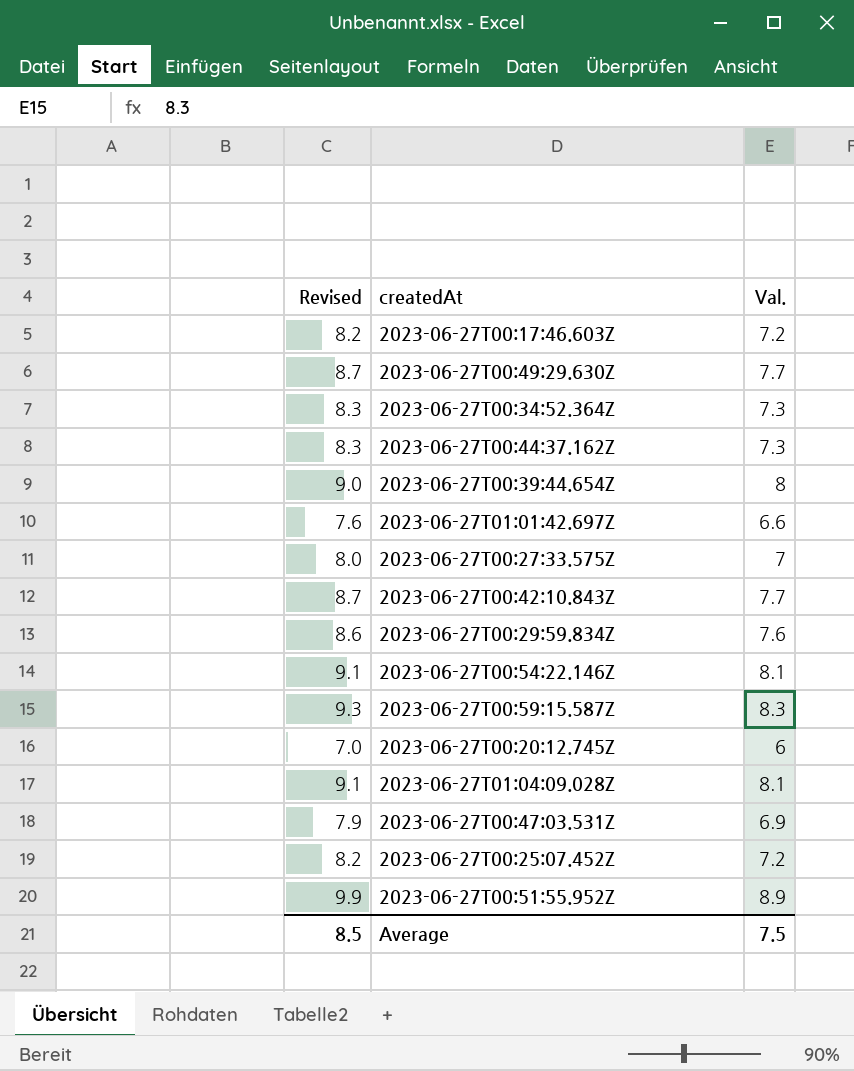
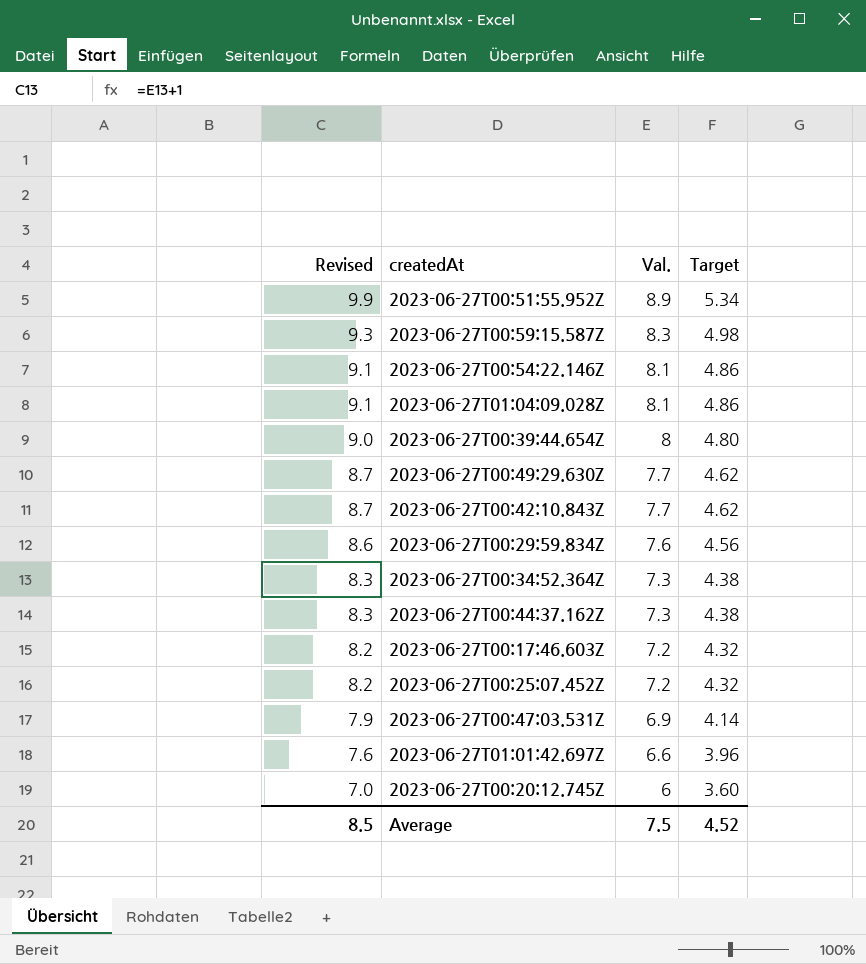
row order: none -> Revised descending
column Target | formula: none -> [Val.] * 0.6
row 2023-06-27T00:27:33.575Z: 8.0 | 7 -> none

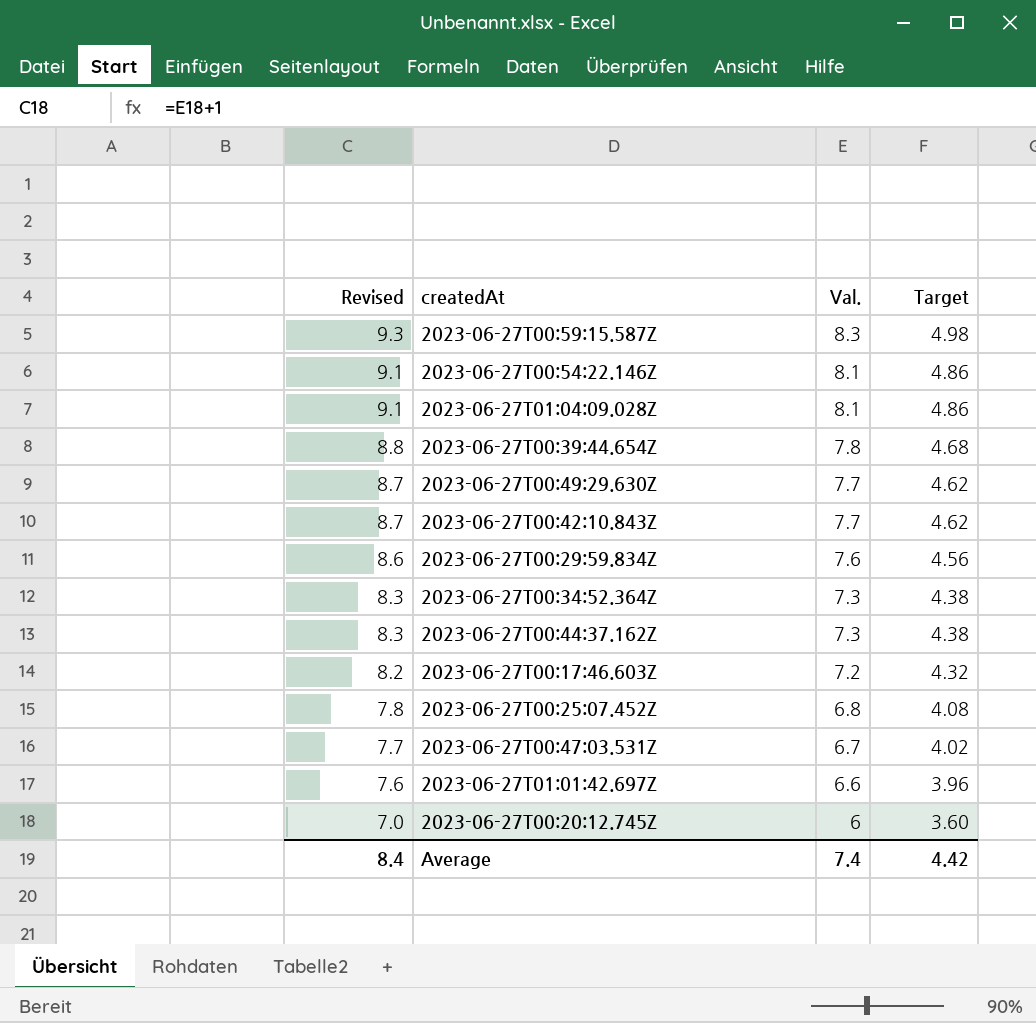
row 2023-06-27T00:51:55.952Z: 9.9 | 8.9 | 5.34 -> none
2023-06-27T00:39:44.654Z | Revised: 9.0 -> 8.8
2023-06-27T00:39:44.654Z | Val.: 8 -> 7.8
2023-06-27T00:39:44.654Z | Target: 4.80 -> 4.68
2023-06-27T00:25:07.452Z | Revised: 8.2 -> 7.8
2023-06-27T00:25:07.452Z | Val.: 7.2 -> 6.8
2023-06-27T00:25:07.452Z | Target: 4.32 -> 4.08
2023-06-27T00:47:03.531Z | Revised: 7.9 -> 7.7
2023-06-27T00:47:03.531Z | Val.: 6.9 -> 6.7
2023-06-27T00:47:03.531Z | Target: 4.14 -> 4.02
Average | Revised: 8.5 -> 8.4
Average | Val.: 7.5 -> 7.4
Average | Target: 4.52 -> 4.42

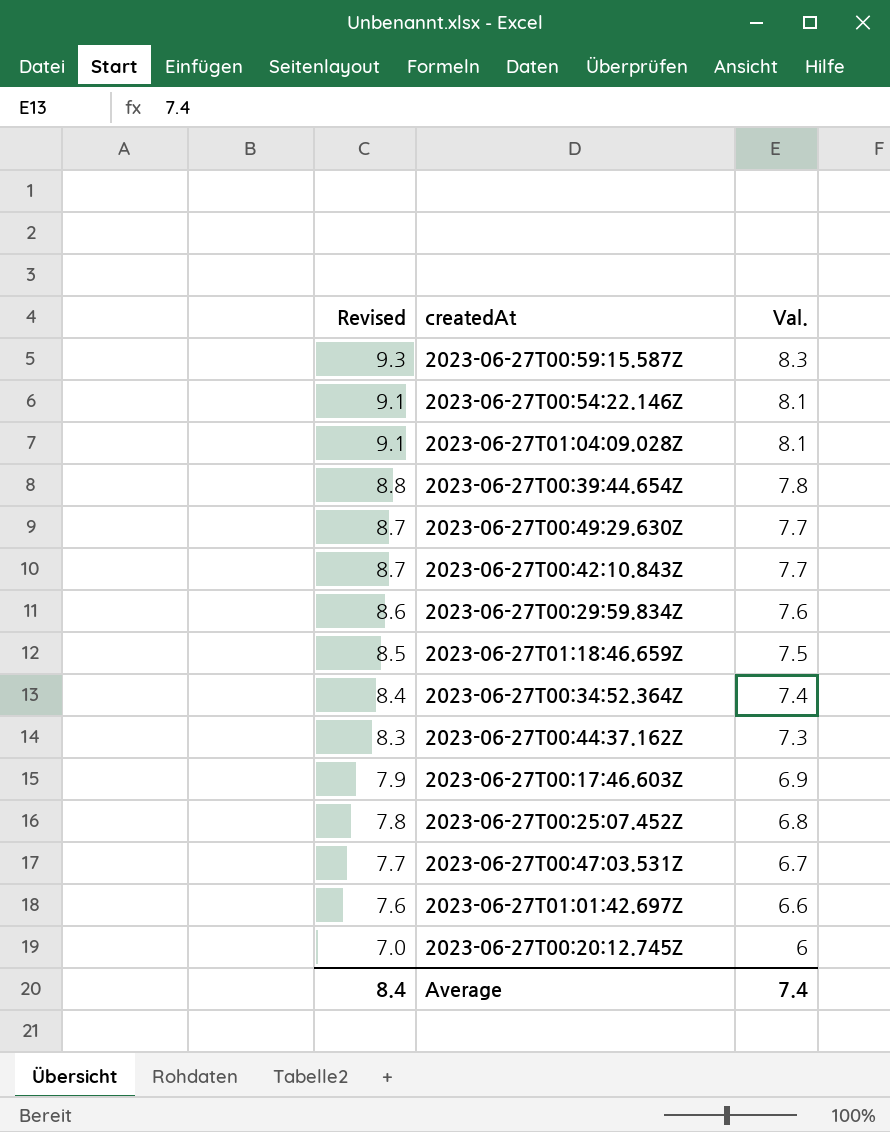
column Target | formula: [Val.] * 0.6 -> none
row 2023-06-27T01:18:46.659Z: none -> 8.5 | 7.5
2023-06-27T00:34:52.364Z | Revised: 8.3 -> 8.4
2023-06-27T00:34:52.364Z | Val.: 7.3 -> 7.4
2023-06-27T00:17:46.603Z | Revised: 8.2 -> 7.9
2023-06-27T00:17:46.603Z | Val.: 7.2 -> 6.9

